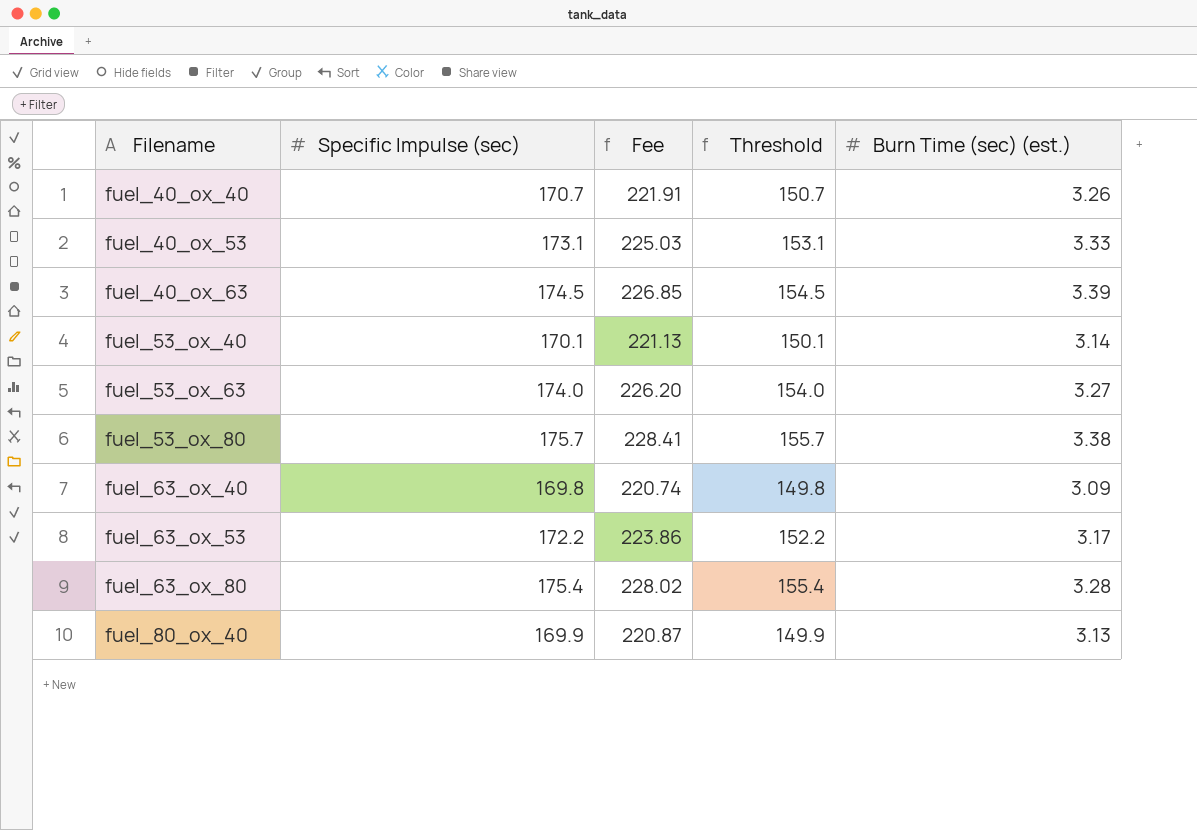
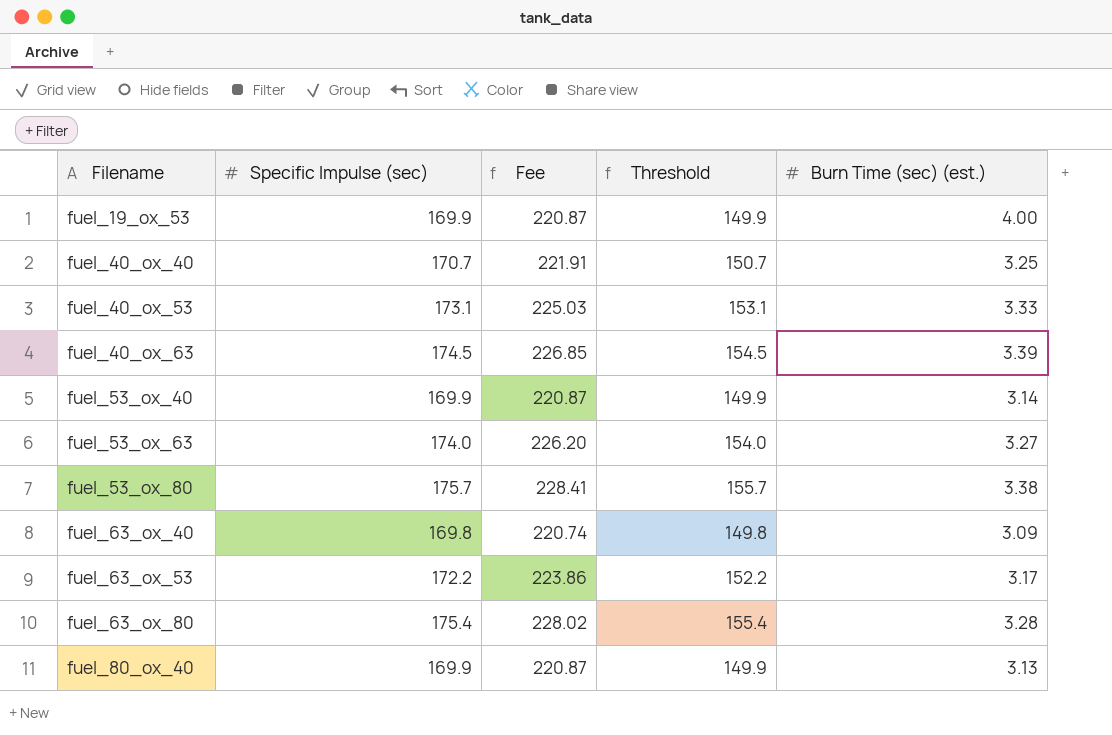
row fuel_19_ox_53: none -> 169.9 | 220.87 | 149.9 | 4.00
fuel_40_ox_40 | Burn Time (sec) (est.): 3.26 -> 3.25
fuel_53_ox_40 | Specific Impulse (sec): 170.1 -> 169.9
fuel_53_ox_40 | Fee: 221.13 -> 220.87
fuel_53_ox_40 | Threshold: 150.1 -> 149.9

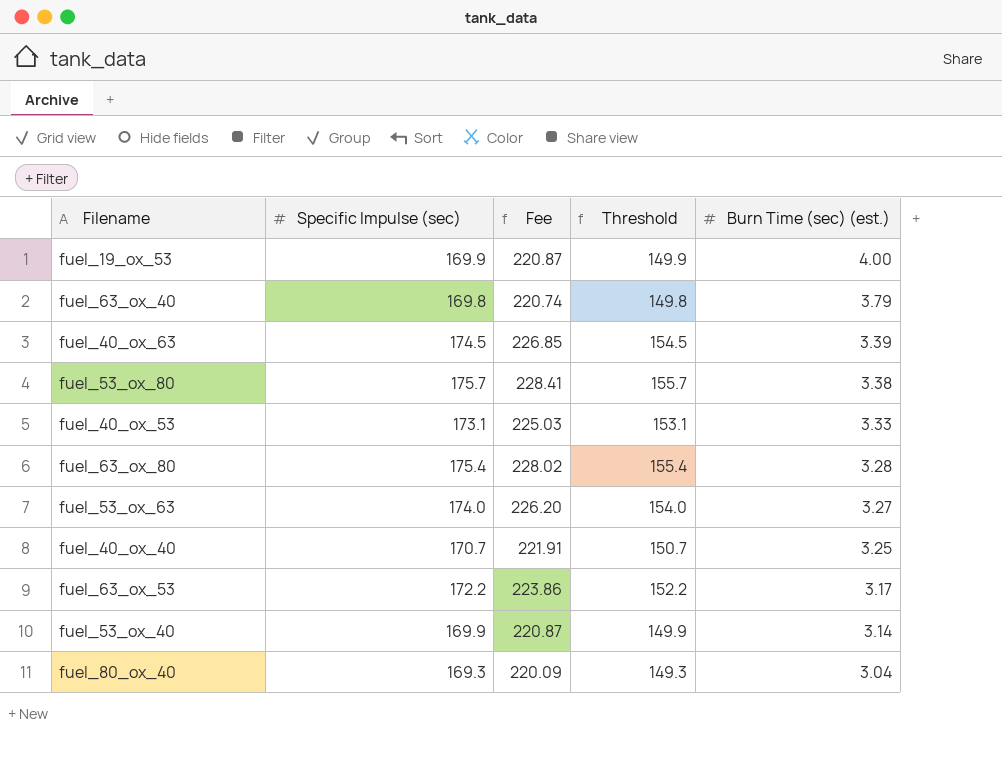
row order: Filename ascending -> Burn Time (sec) (est.) descending
fuel_63_ox_40 | Burn Time (sec) (est.): 3.09 -> 3.79
fuel_80_ox_40 | Specific Impulse (sec): 169.9 -> 169.3
fuel_80_ox_40 | Fee: 220.87 -> 220.09
fuel_80_ox_40 | Threshold: 149.9 -> 149.3
fuel_80_ox_40 | Burn Time (sec) (est.): 3.13 -> 3.04

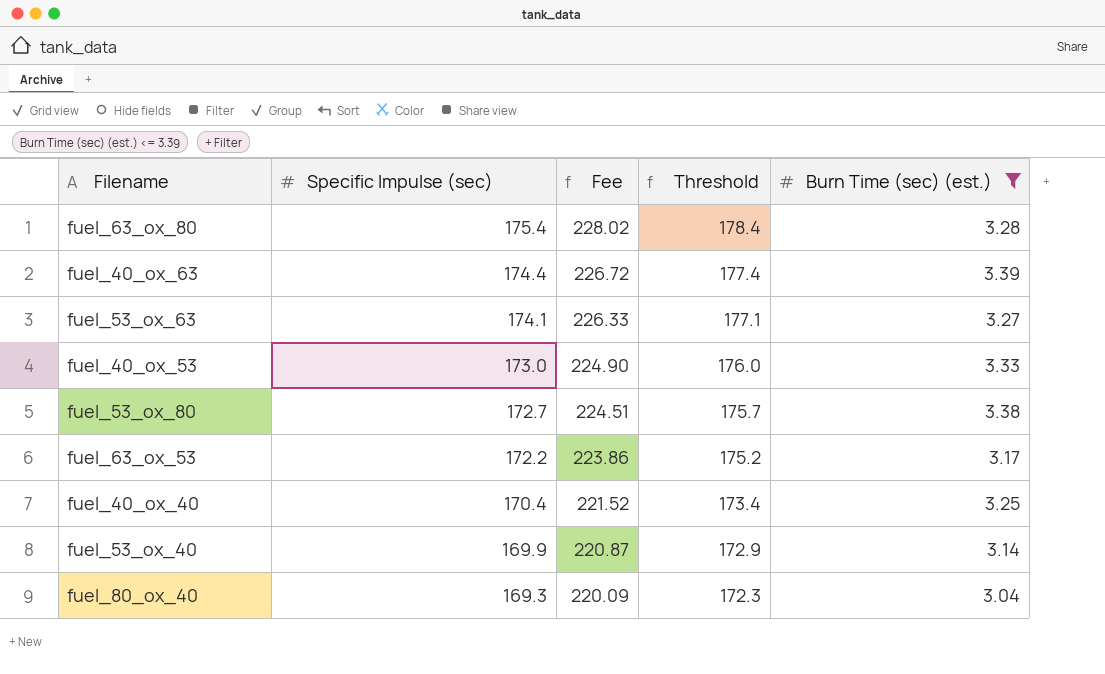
filter: none -> Burn Time (sec) (est.) <= 3.39
row order: Burn Time (sec) (est.) descending -> Specific Impulse (sec) descending
column Threshold | formula: [Specific Impulse (sec)] - 20 -> [Specific Impulse (sec)] + 3
fuel_40_ox_63 | Specific Impulse (sec): 174.5 -> 174.4
fuel_40_ox_63 | Fee: 226.85 -> 226.72
fuel_53_ox_63 | Specific Impulse (sec): 174.0 -> 174.1
fuel_53_ox_63 | Fee: 226.20 -> 226.33
fuel_40_ox_53 | Specific Impulse (sec): 173.1 -> 173.0
fuel_40_ox_53 | Fee: 225.03 -> 224.90
fuel_53_ox_80 | Specific Impulse (sec): 175.7 -> 172.7
fuel_53_ox_80 | Fee: 228.41 -> 224.51
fuel_40_ox_40 | Specific Impulse (sec): 170.7 -> 170.4
fuel_40_ox_40 | Fee: 221.91 -> 221.52

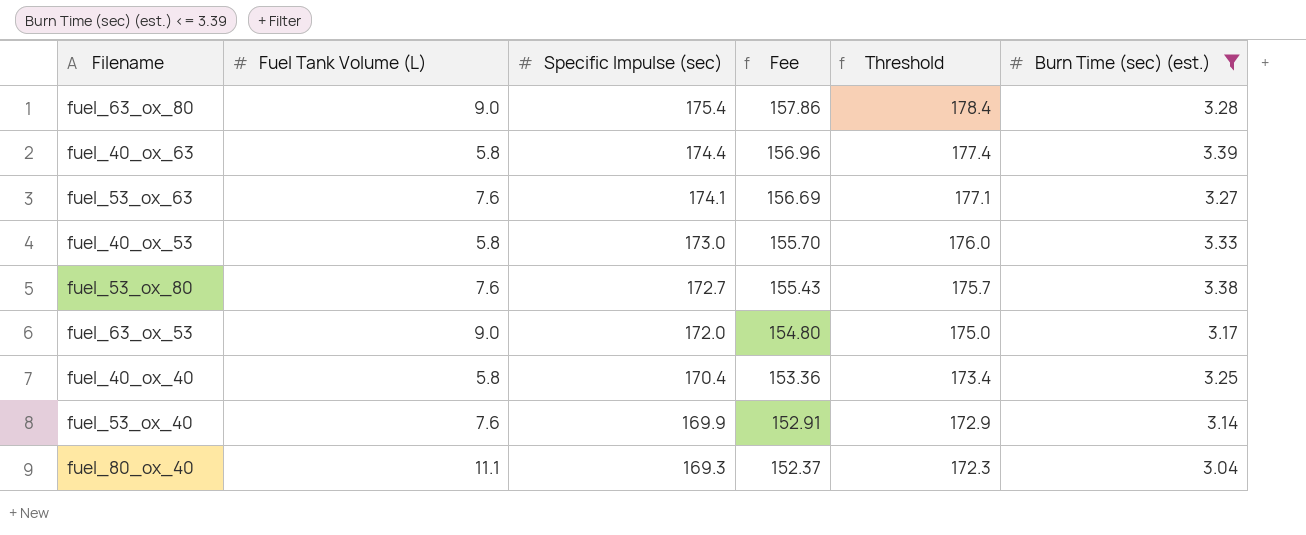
column Fuel Tank Volume (L) | position: none -> 2
column Fee | formula: [Specific Impulse (sec)] * 1.3 -> [Specific Impulse (sec)] * 0.9
fuel_63_ox_53 | Specific Impulse (sec): 172.2 -> 172.0
fuel_63_ox_53 | Threshold: 175.2 -> 175.0

